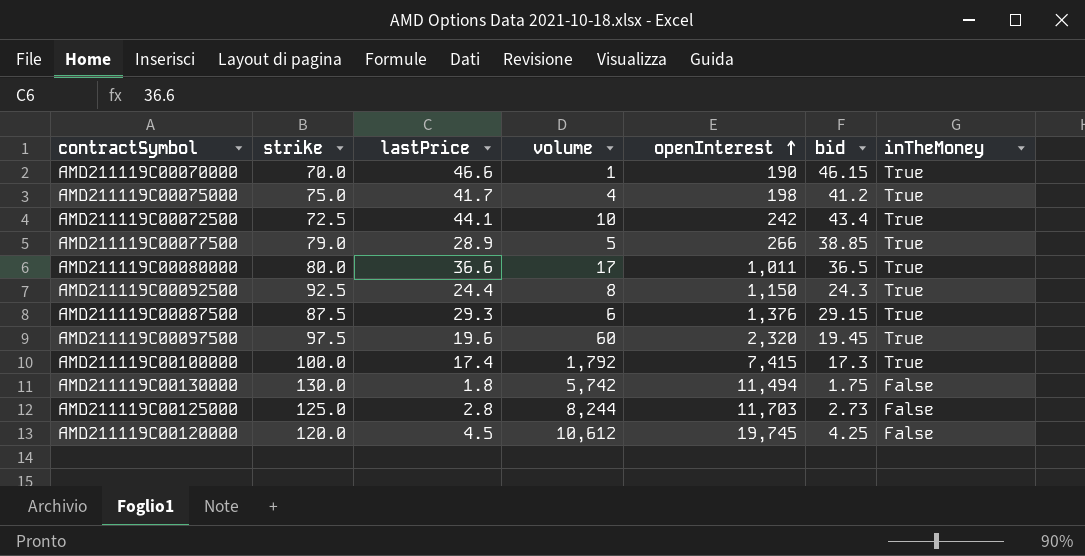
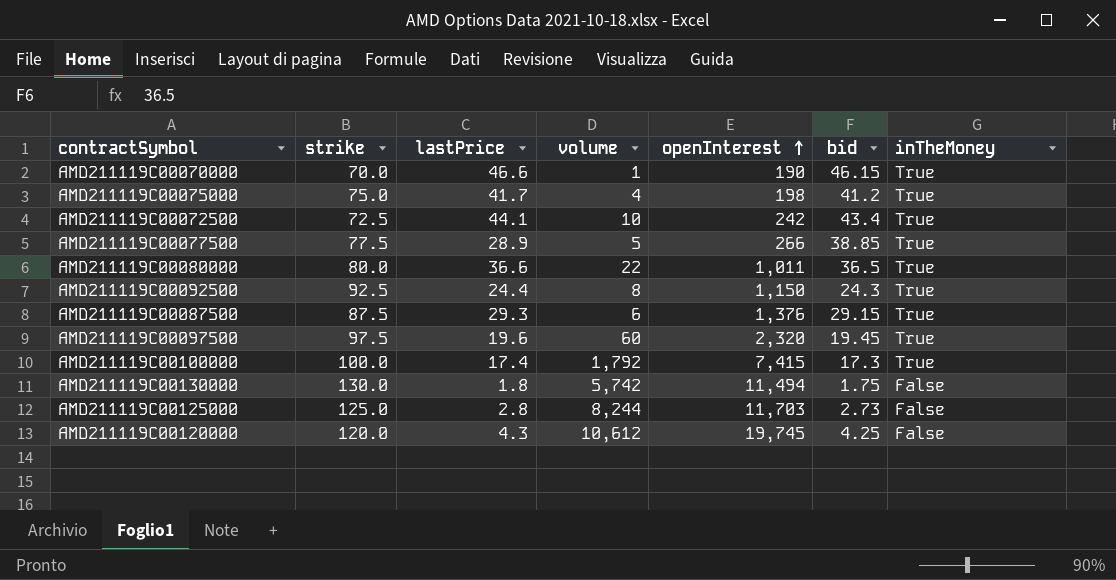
AMD211119C00077500 | strike: 79.0 -> 77.5
AMD211119C00080000 | volume: 17 -> 22
AMD211119C00120000 | lastPrice: 4.5 -> 4.3

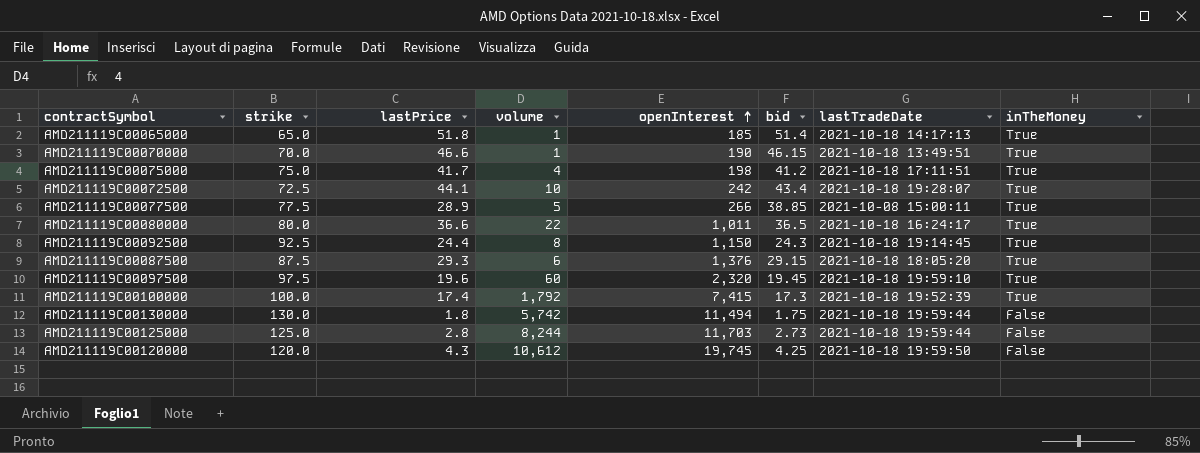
column lastTradeDate | position: none -> 7
row AMD211119C00065000: none -> 65.0 | 51.8 | 1 | 185 | 51.4 | 2021-10-18 14:17:13 | True

